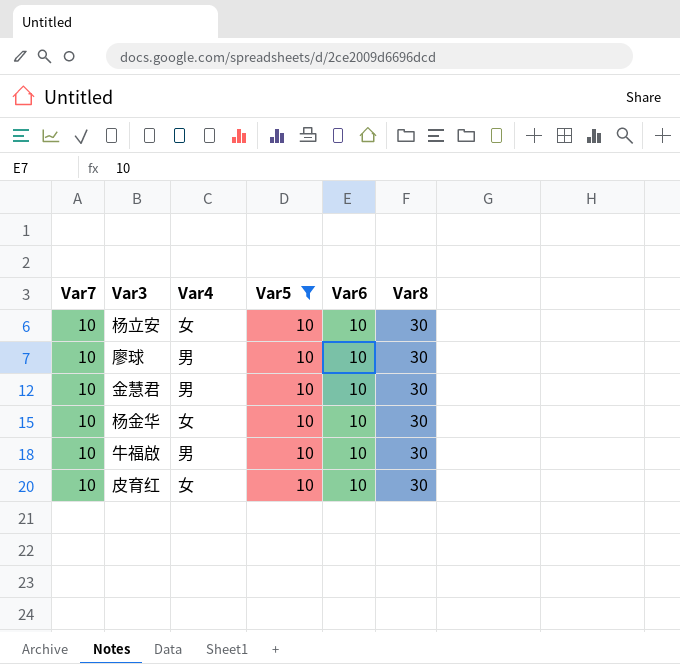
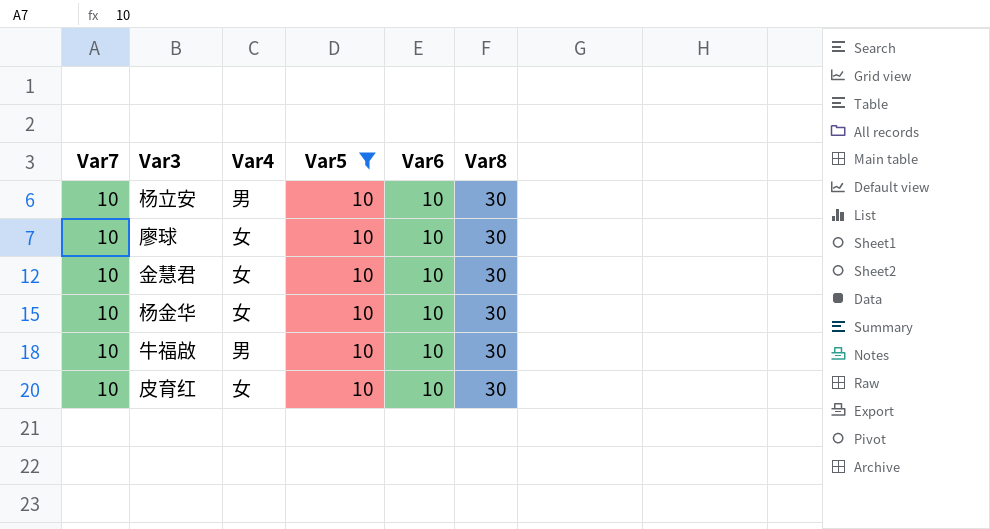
杨立安 | Var4: 女 -> 男
廖球 | Var4: 男 -> 女
金慧君 | Var4: 男 -> 女

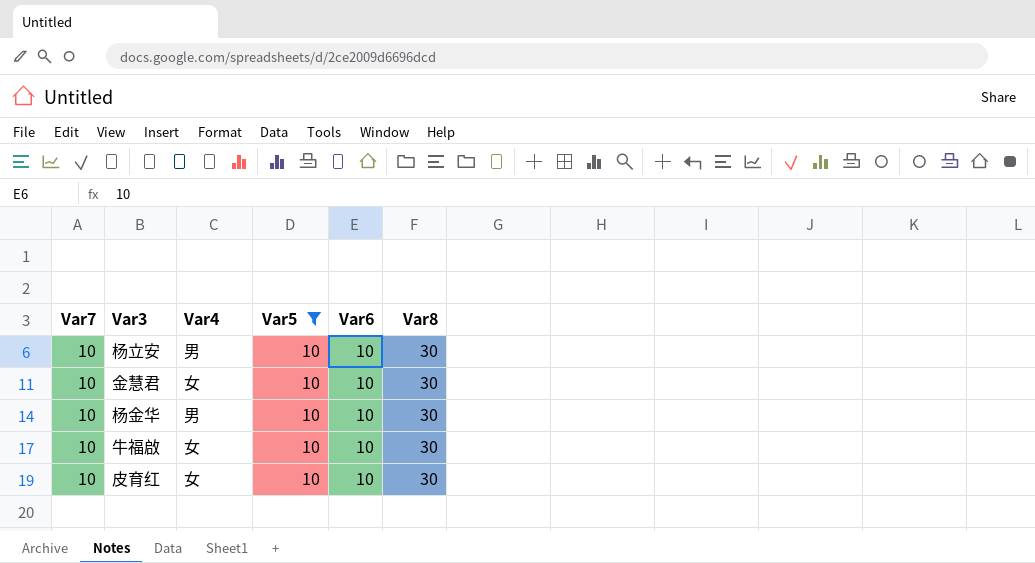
row 廖球: 10 | 女 | 10 | 10 | 30 -> none
杨金华 | Var4: 女 -> 男
牛福啟 | Var4: 男 -> 女

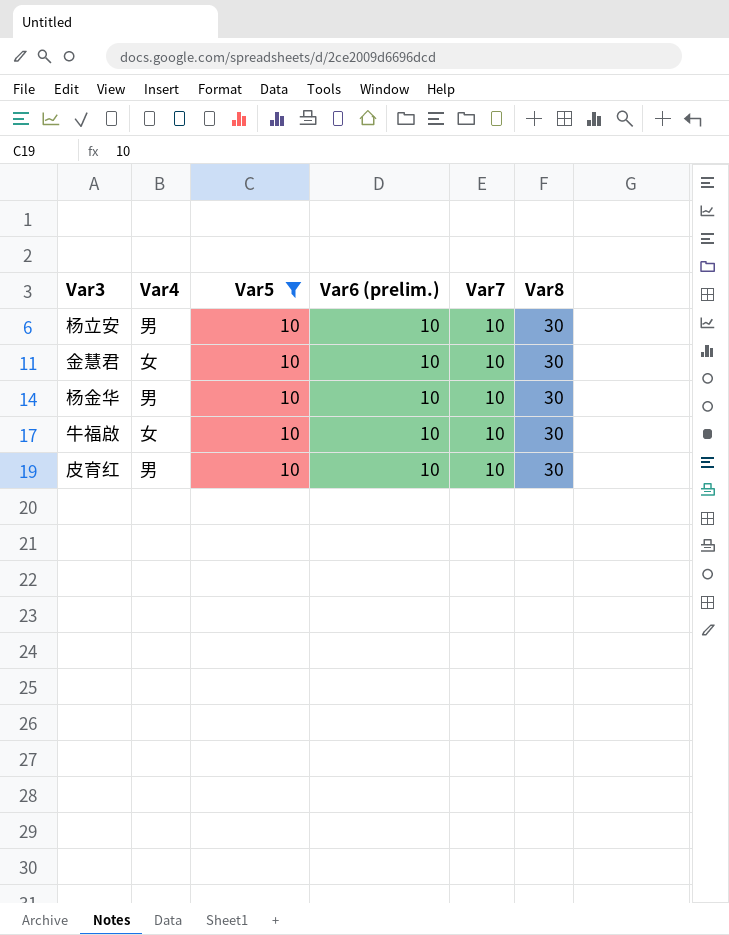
column name: Var6 -> Var6 (prelim.)
column Var7 | position: 1 -> 5
皮育红 | Var4: 女 -> 男

